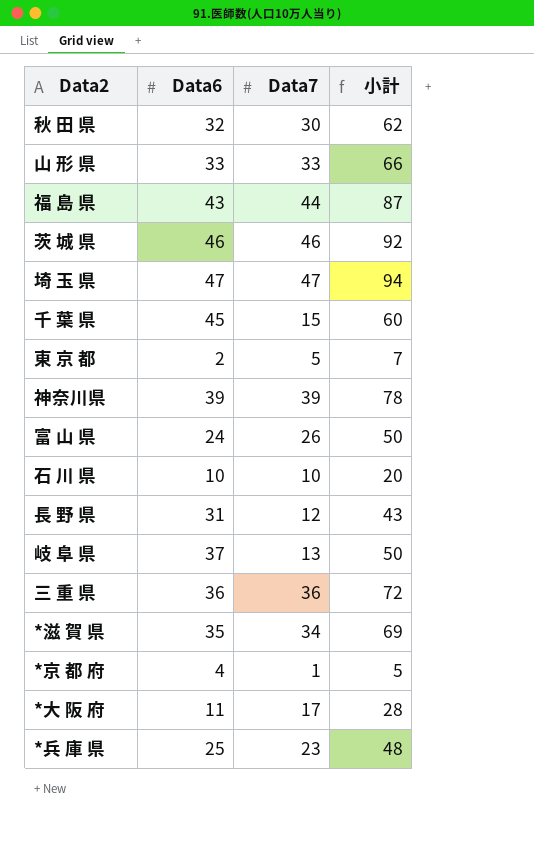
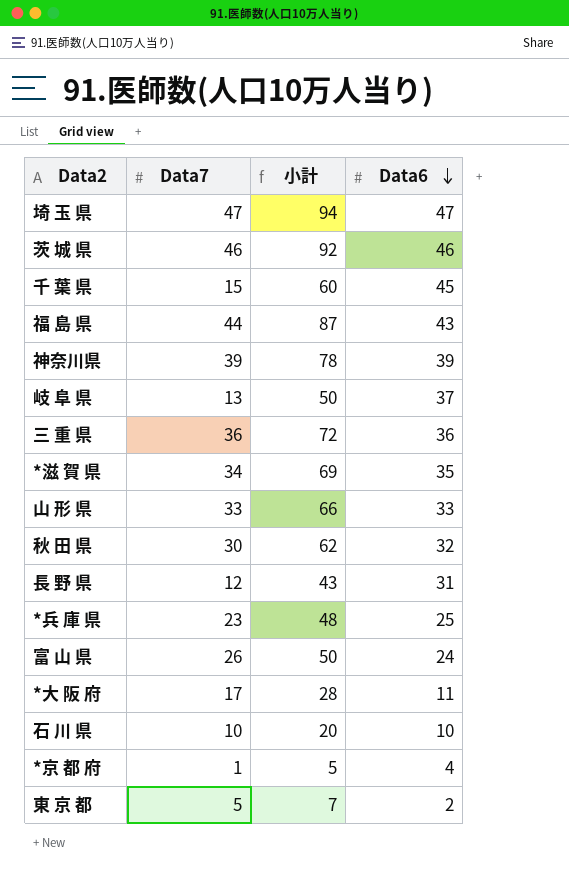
row order: none -> Data6 descending
column Data6 | position: 2 -> 4

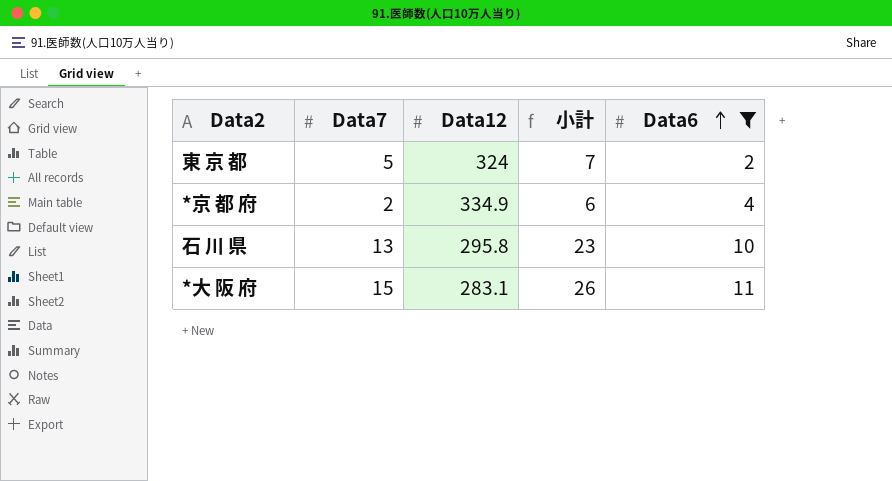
filter: none -> Data6 <= 11
row order: Data6 descending -> Data6 ascending
column Data12 | position: none -> 3
*京 都 府 | Data7: 1 -> 2
*京 都 府 | 小計: 5 -> 6
石 川 県 | Data7: 10 -> 13
石 川 県 | 小計: 20 -> 23
*大 阪 府 | Data7: 17 -> 15
*大 阪 府 | 小計: 28 -> 26

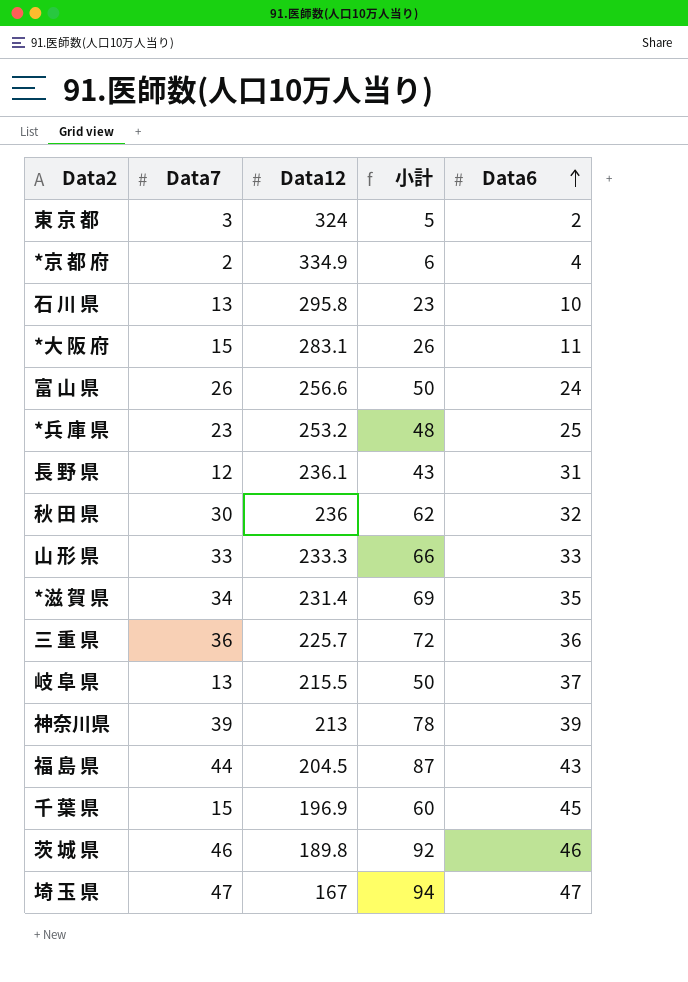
filter: Data6 <= 11 -> none
東 京 都 | Data7: 5 -> 3
東 京 都 | 小計: 7 -> 5

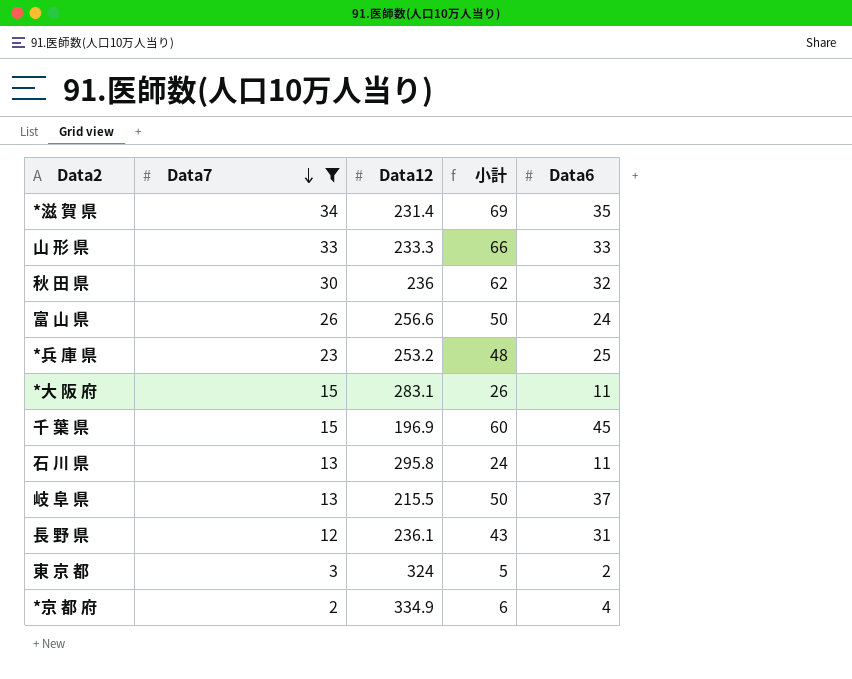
filter: none -> Data7 <= 34
row order: Data6 ascending -> Data7 descending
石 川 県 | 小計: 23 -> 24
石 川 県 | Data6: 10 -> 11

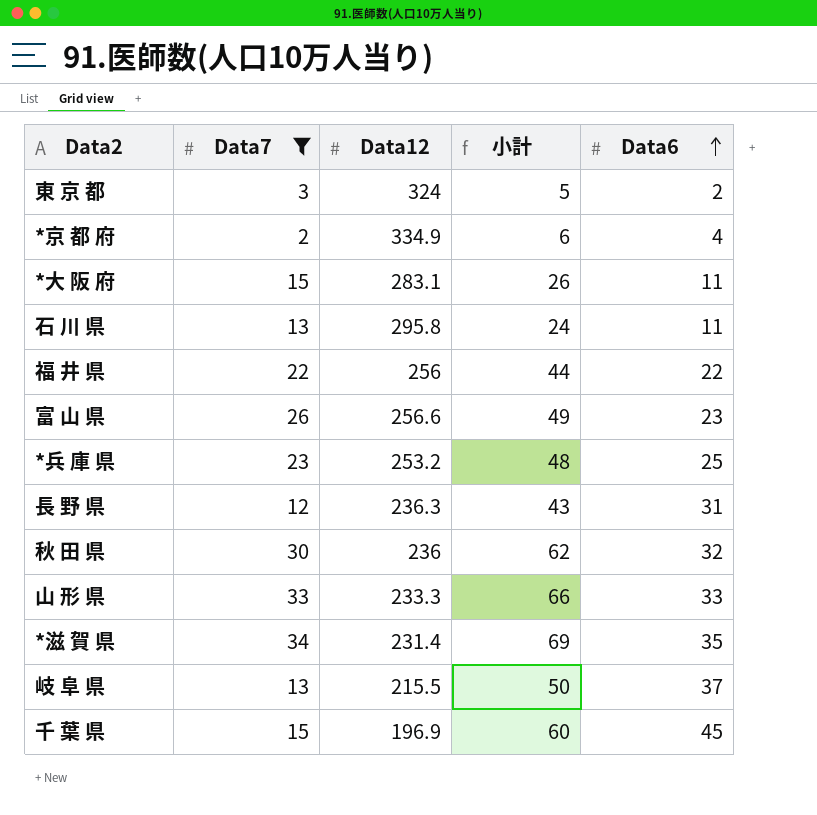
row order: Data7 descending -> Data6 ascending
row 福 井 県: none -> 22 | 256 | 44 | 22
富 山 県 | 小計: 50 -> 49
富 山 県 | Data6: 24 -> 23
長 野 県 | Data12: 236.1 -> 236.3

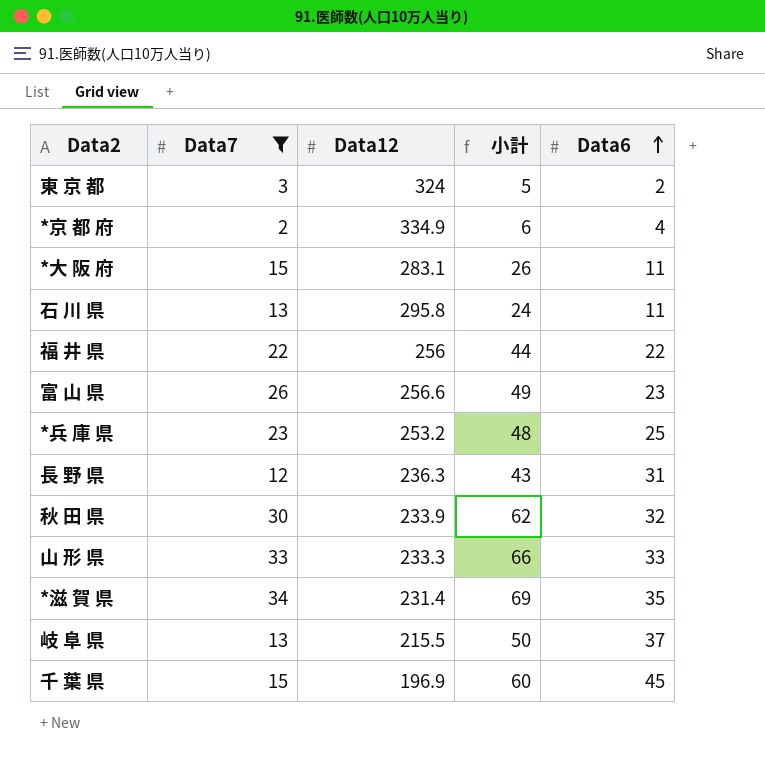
秋 田 県 | Data12: 236 -> 233.9

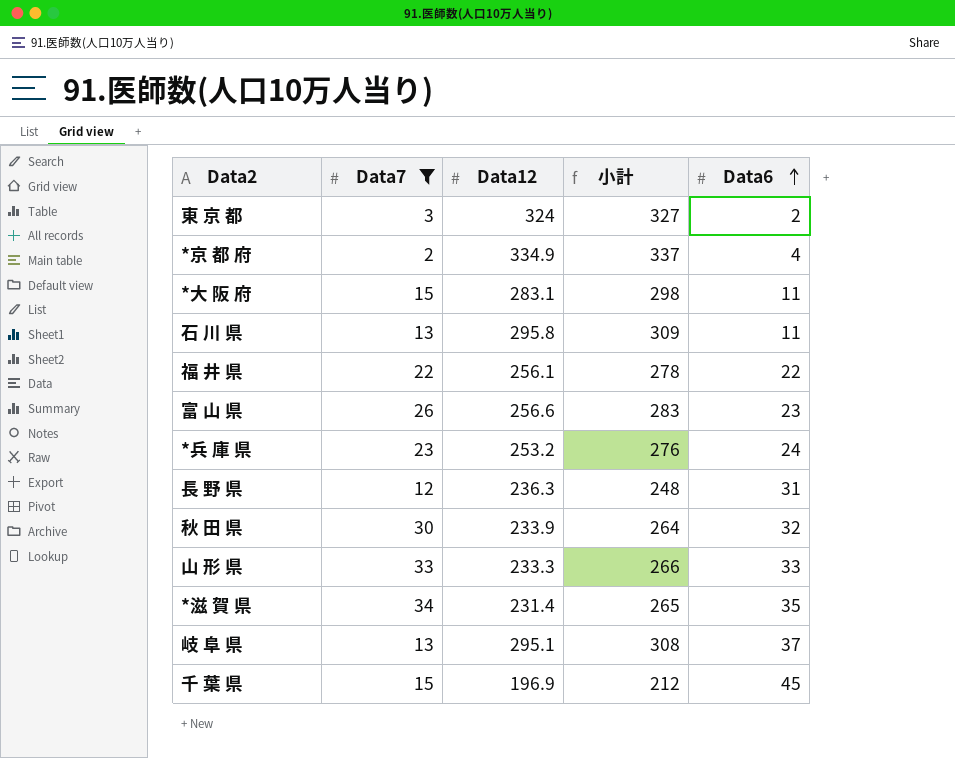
column 小計 | formula: [Data7] + [Data6] -> [Data7] + [Data12]
福 井 県 | Data12: 256 -> 256.1
*兵 庫 県 | Data6: 25 -> 24
岐 阜 県 | Data12: 215.5 -> 295.1

